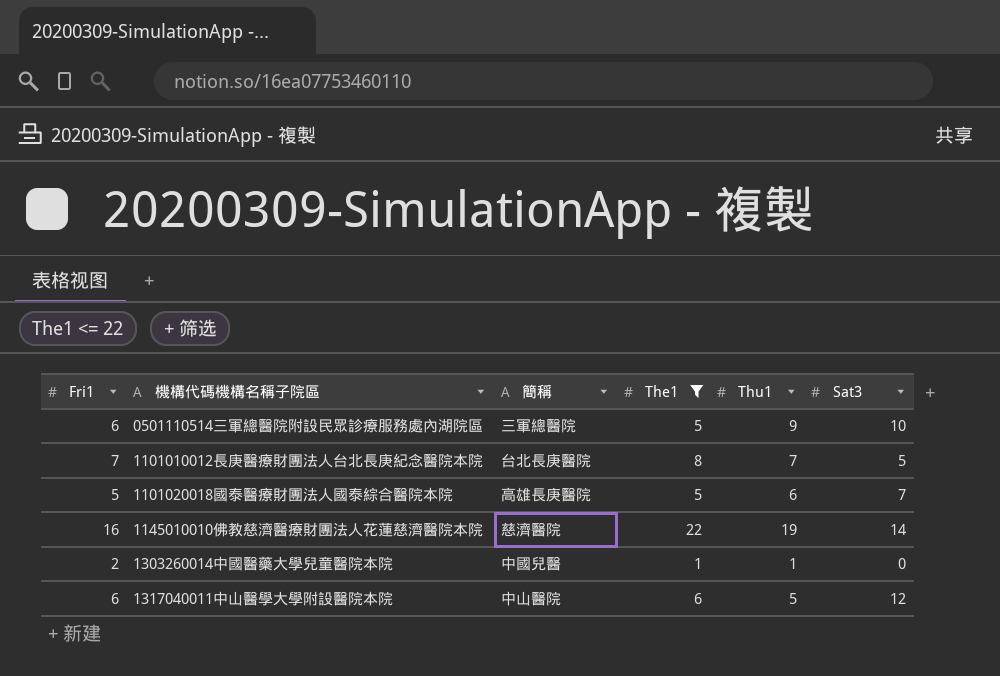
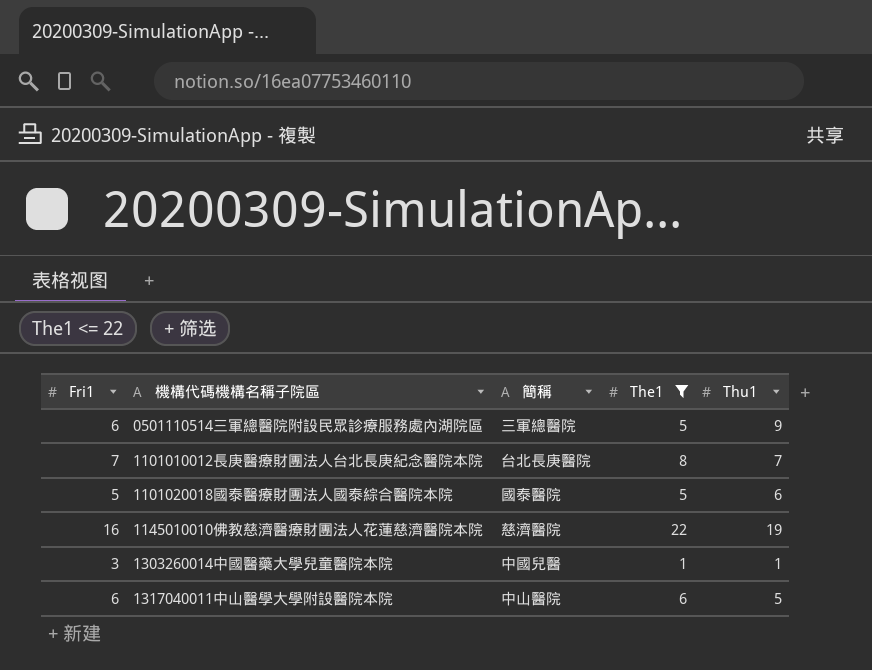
column Sat3 | position: 6 -> none
1101020018國泰醫療財團法人國泰綜合醫院本院 | 簡稱: 高雄長庚醫院 -> 國泰醫院
1303260014中國醫藥大學兒童醫院本院 | Fri1: 2 -> 3

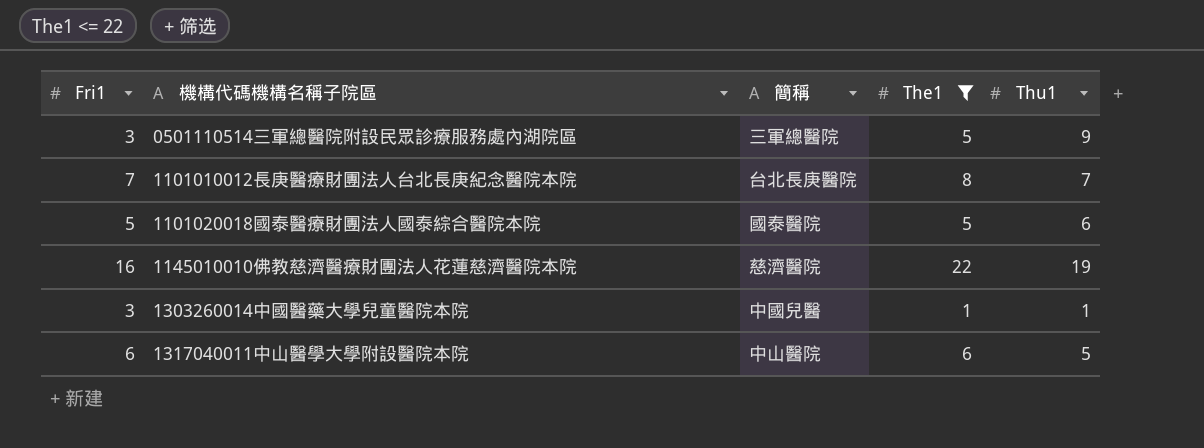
0501110514三軍總醫院附設民眾診療服務處內湖院區 | Fri1: 6 -> 3

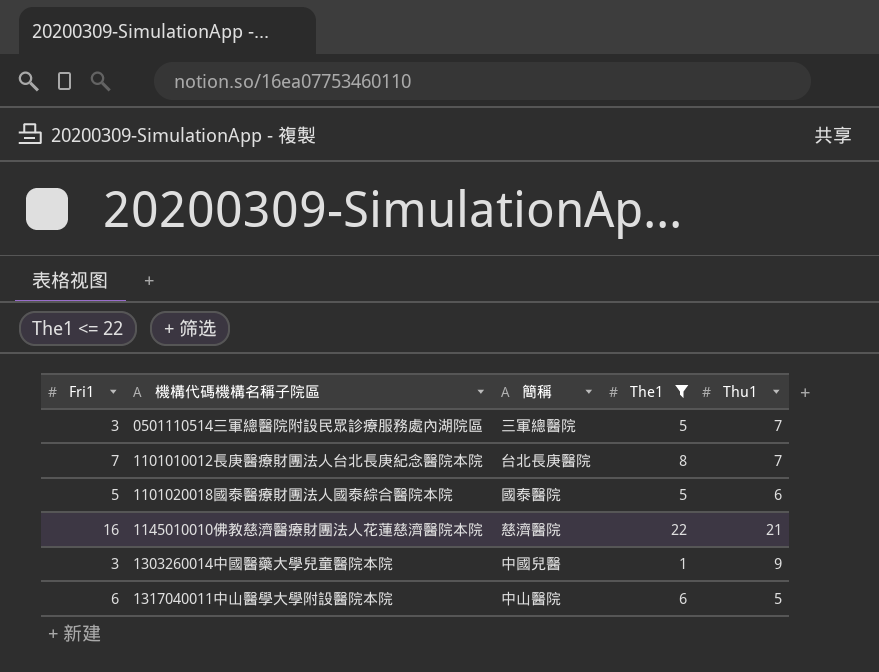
0501110514三軍總醫院附設民眾診療服務處內湖院區 | Thu1: 9 -> 7
1145010010佛教慈濟醫療財團法人花蓮慈濟醫院本院 | Thu1: 19 -> 21
1303260014中國醫藥大學兒童醫院本院 | Thu1: 1 -> 9

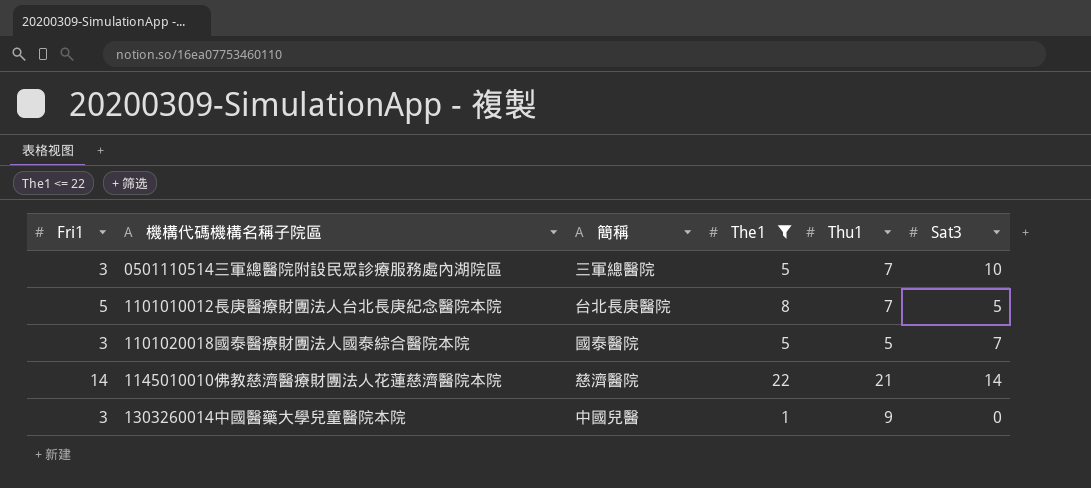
column Sat3 | position: none -> 6
row 1317040011中山醫學大學附設醫院本院: 6 | 中山醫院 | 6 | 5 -> none
1101010012長庚醫療財團法人台北長庚紀念醫院本院 | Fri1: 7 -> 5
1101020018國泰醫療財團法人國泰綜合醫院本院 | Fri1: 5 -> 3
1101020018國泰醫療財團法人國泰綜合醫院本院 | Thu1: 6 -> 5
1145010010佛教慈濟醫療財團法人花蓮慈濟醫院本院 | Fri1: 16 -> 14

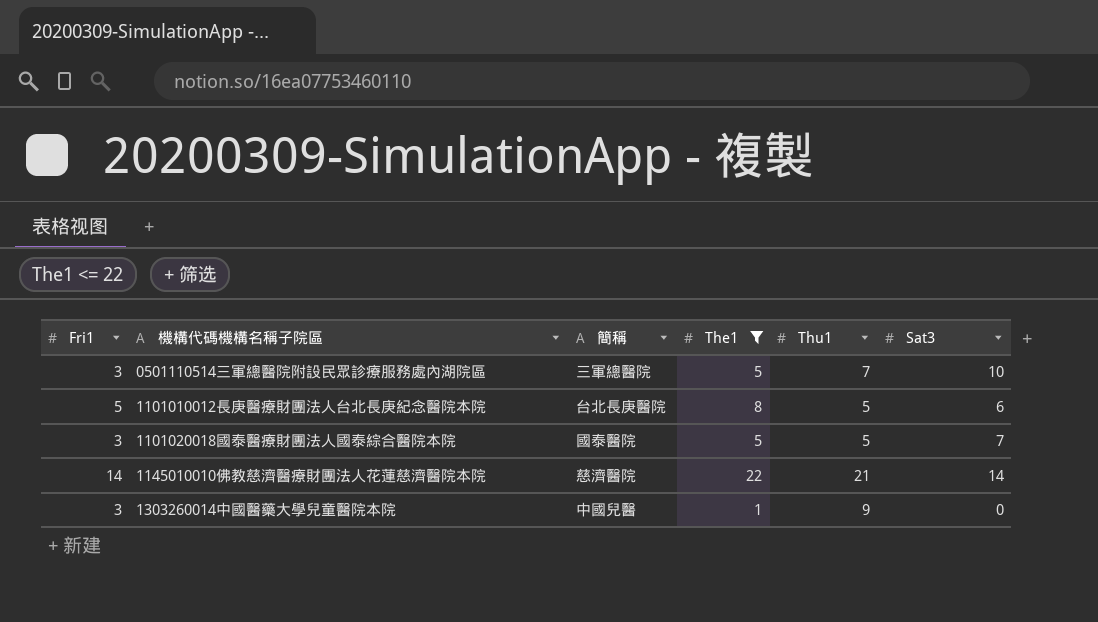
1101010012長庚醫療財團法人台北長庚紀念醫院本院 | Thu1: 7 -> 5
1101010012長庚醫療財團法人台北長庚紀念醫院本院 | Sat3: 5 -> 6

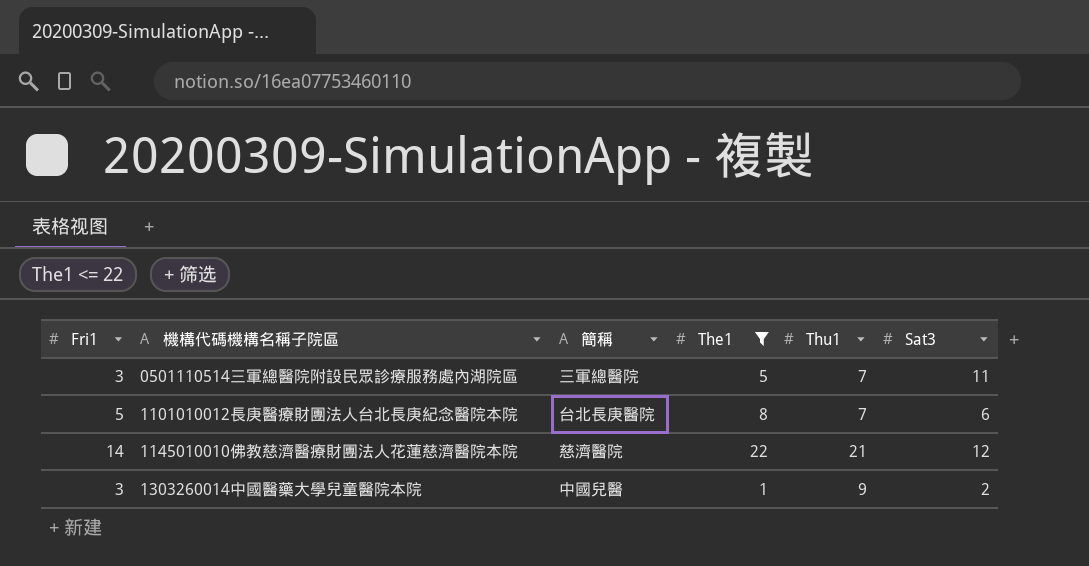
row 1101020018國泰醫療財團法人國泰綜合醫院本院: 3 | 國泰醫院 | 5 | 5 | 7 -> none
0501110514三軍總醫院附設民眾診療服務處內湖院區 | Sat3: 10 -> 11
1101010012長庚醫療財團法人台北長庚紀念醫院本院 | Thu1: 5 -> 7
1145010010佛教慈濟醫療財團法人花蓮慈濟醫院本院 | Sat3: 14 -> 12
1303260014中國醫藥大學兒童醫院本院 | Sat3: 0 -> 2

